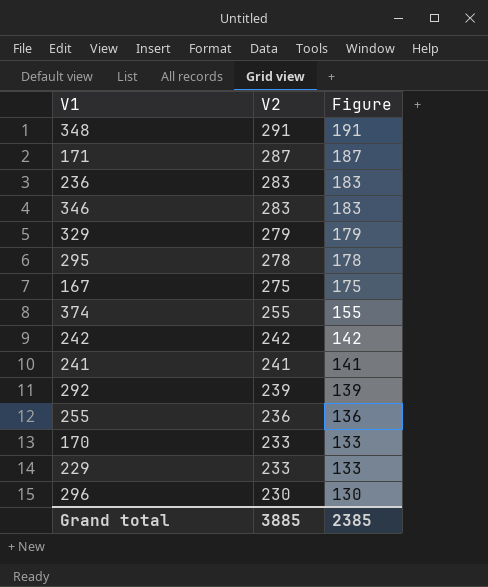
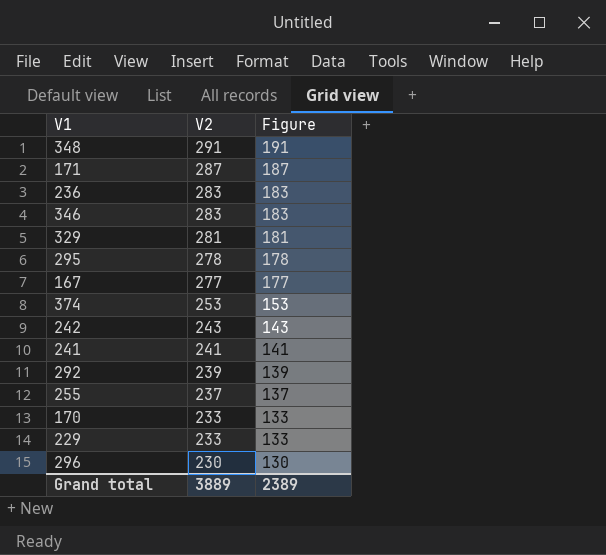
329 | V2: 279 -> 281
329 | Figure: 179 -> 181
167 | V2: 275 -> 277
167 | Figure: 175 -> 177
374 | V2: 255 -> 253
374 | Figure: 155 -> 153
242 | V2: 242 -> 243
242 | Figure: 142 -> 143
255 | V2: 236 -> 237
255 | Figure: 136 -> 137
Grand total | V2: 3885 -> 3889
Grand total | Figure: 2385 -> 2389

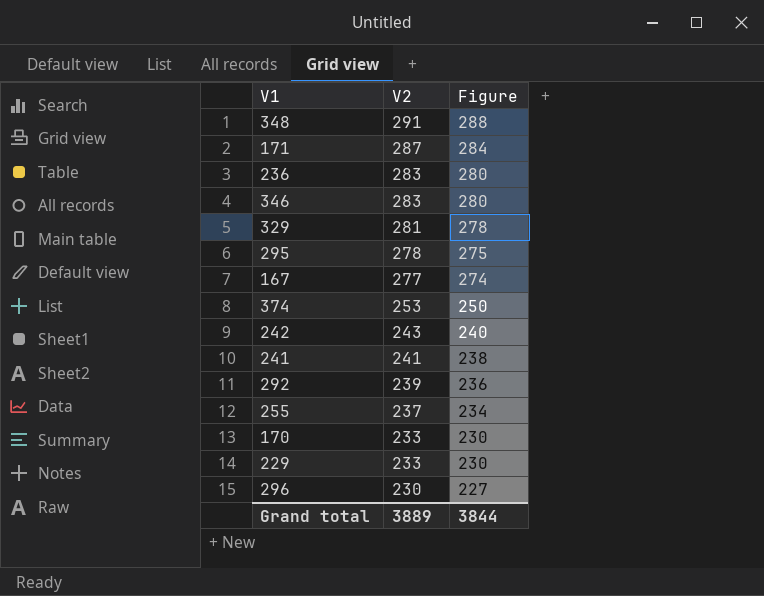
column Figure | formula: [V2] - 100 -> [V2] - 3
Grand total | Figure: 2389 -> 3844

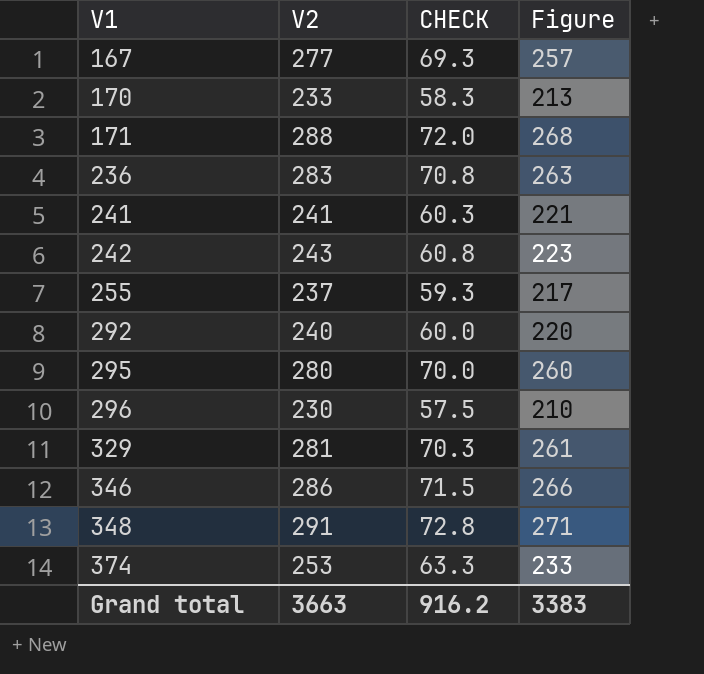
row order: V2 descending -> V1 ascending
column CHECK | formula: none -> [V2] * 0.25
column Figure | formula: [V2] - 3 -> [V2] - 20
row 229: 233 | 230 -> none
171 | V2: 287 -> 288
292 | V2: 239 -> 240
295 | V2: 278 -> 280
346 | V2: 283 -> 286
Grand total | V2: 3889 -> 3663
Grand total | Figure: 3844 -> 3383

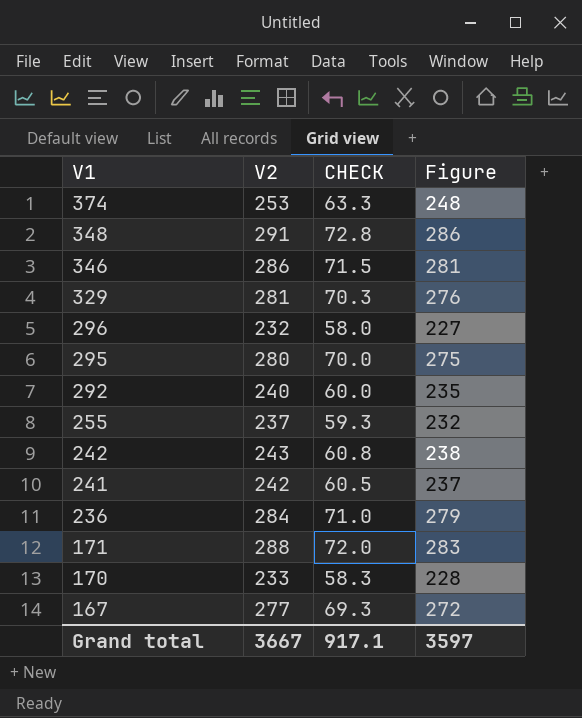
row order: V1 ascending -> V1 descending
column Figure | formula: [V2] - 20 -> [V2] - 5
296 | V2: 230 -> 232
296 | CHECK: 57.5 -> 58.0
241 | V2: 241 -> 242
241 | CHECK: 60.3 -> 60.5
236 | V2: 283 -> 284
236 | CHECK: 70.8 -> 71.0
Grand total | V2: 3663 -> 3667
Grand total | CHECK: 916.2 -> 917.1
Grand total | Figure: 3383 -> 3597

